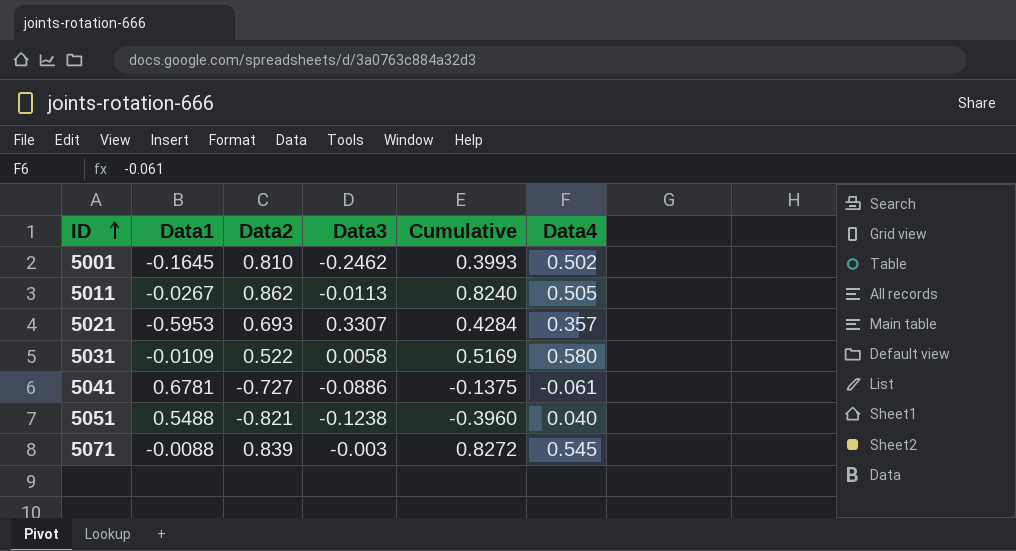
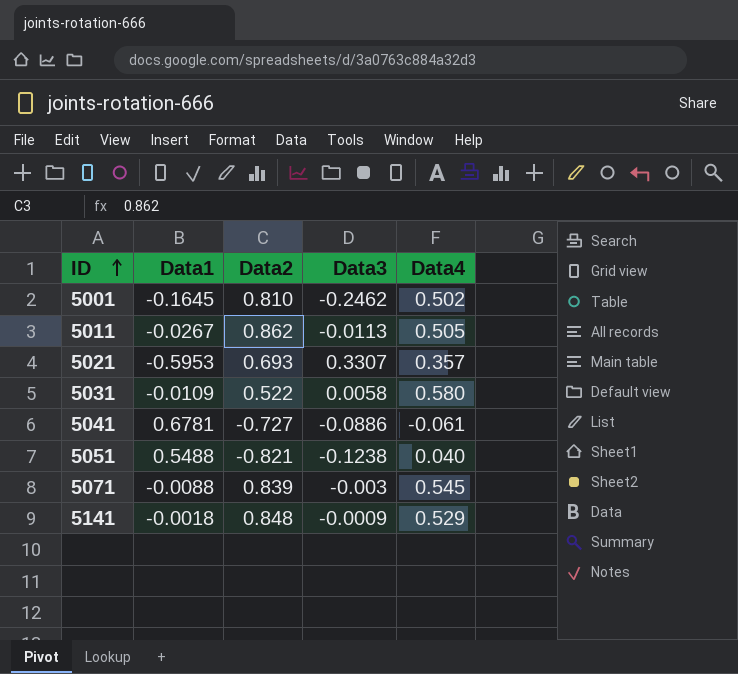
column Cumulative | formula: [Data1] + [Data2] + [Data3] -> none
row 5141: none -> -0.0018 | 0.848 | -0.0009 | 0.529

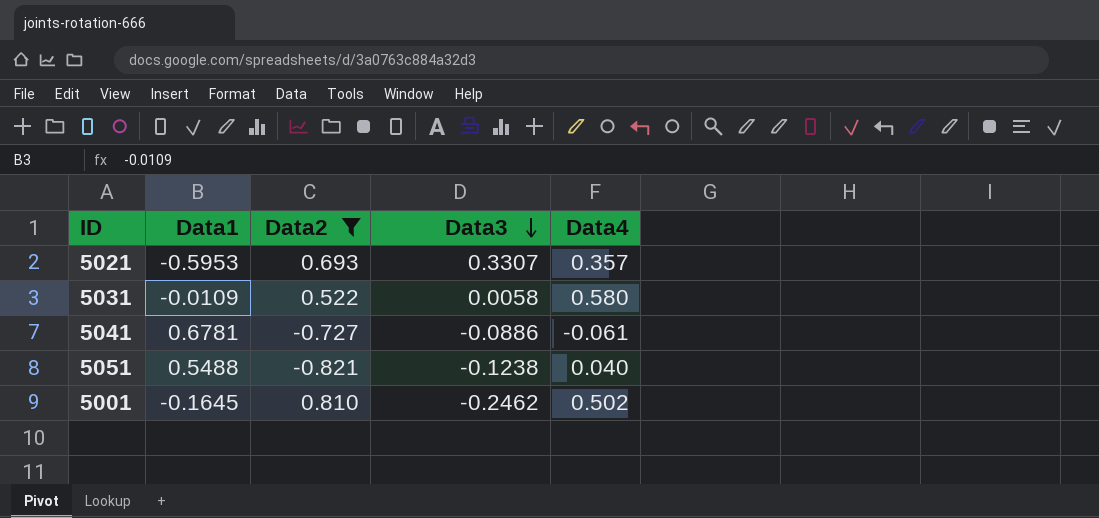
filter: none -> Data2 <= 0.810
row order: ID ascending -> Data3 descending

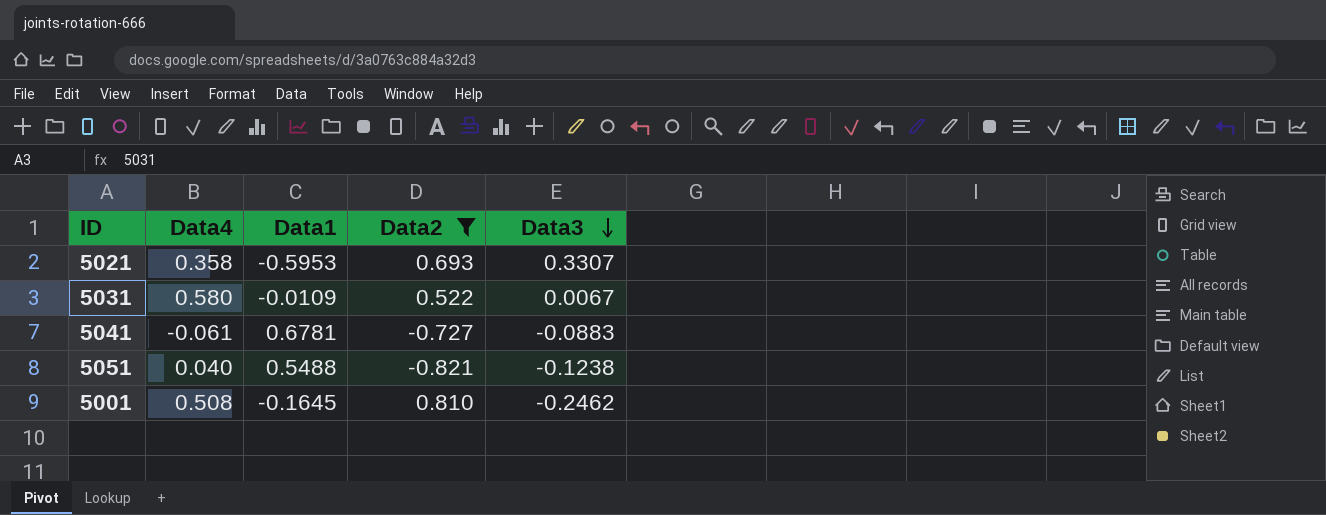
column Data4 | position: 5 -> 2
5021 | Data4: 0.357 -> 0.358
5031 | Data3: 0.0058 -> 0.0067
5041 | Data3: -0.0886 -> -0.0883
5001 | Data4: 0.502 -> 0.508

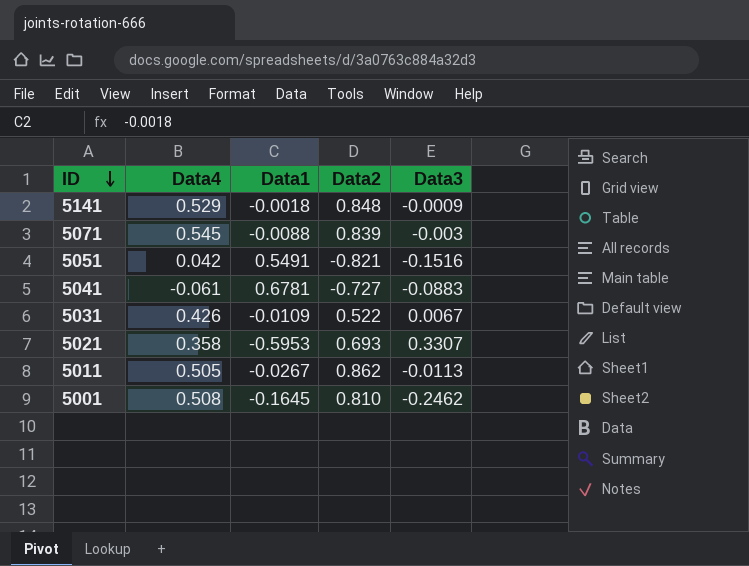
filter: Data2 <= 0.810 -> none
row order: Data3 descending -> ID descending
5051 | Data4: 0.040 -> 0.042
5051 | Data1: 0.5488 -> 0.5491
5051 | Data3: -0.1238 -> -0.1516
5031 | Data4: 0.580 -> 0.426

